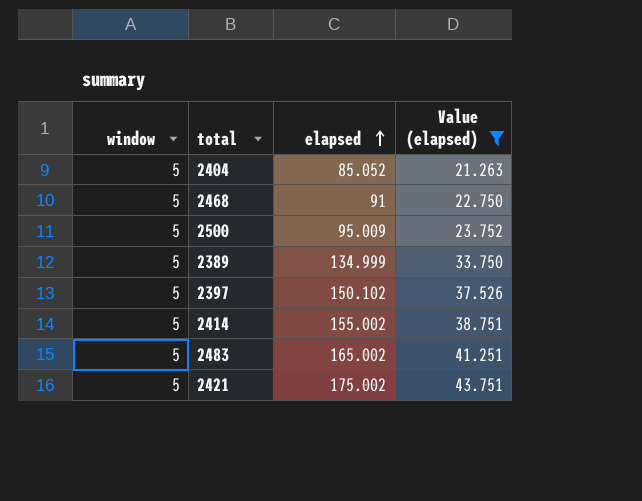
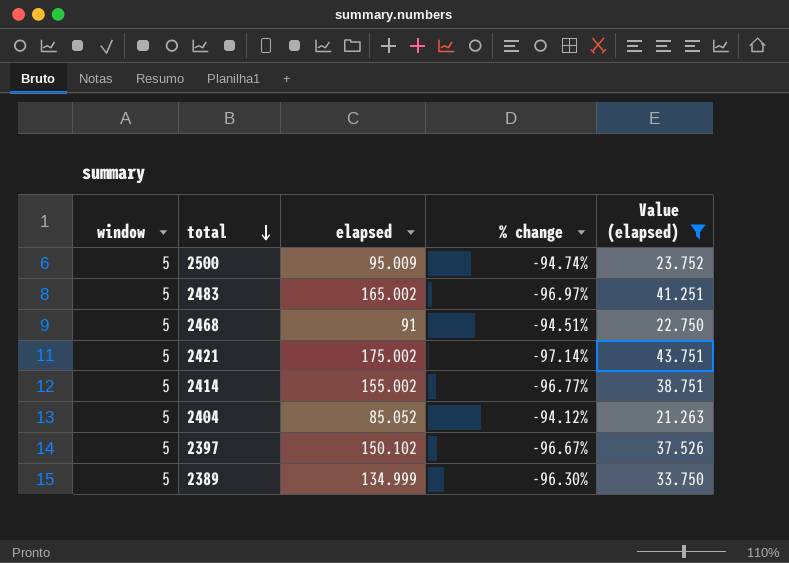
row order: elapsed ascending -> total descending
column % change | formula: none -> ([window] - [elapsed]) / [elapsed]

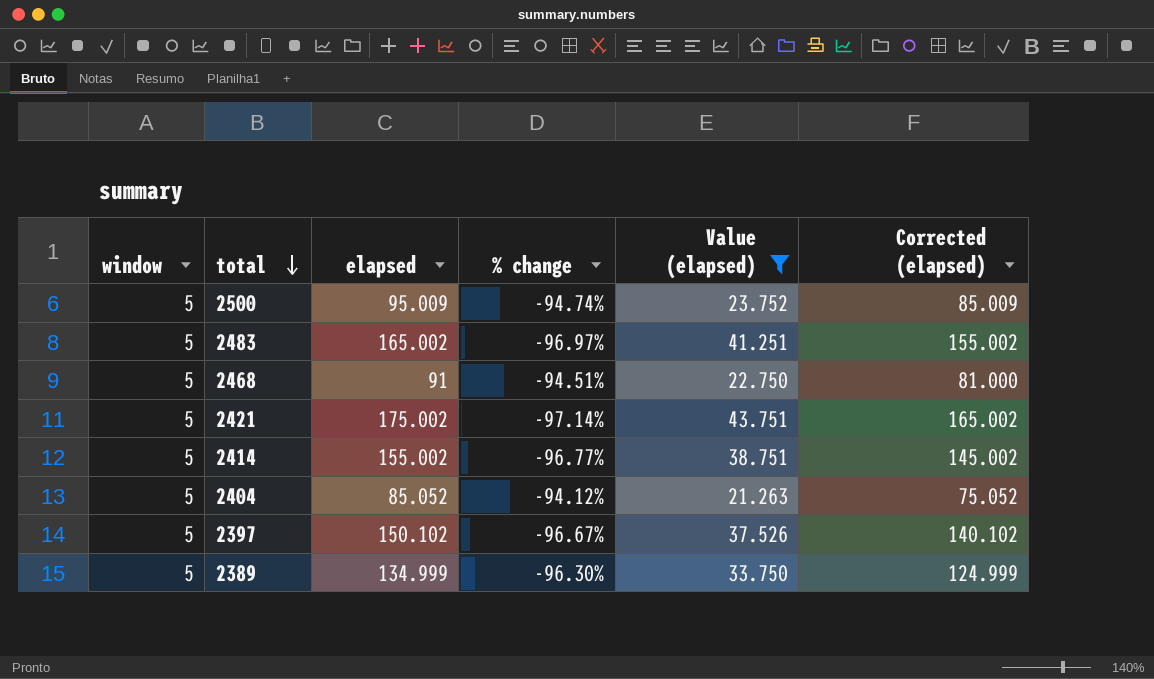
column Corrected (elapsed) | formula: none -> [elapsed] - 10

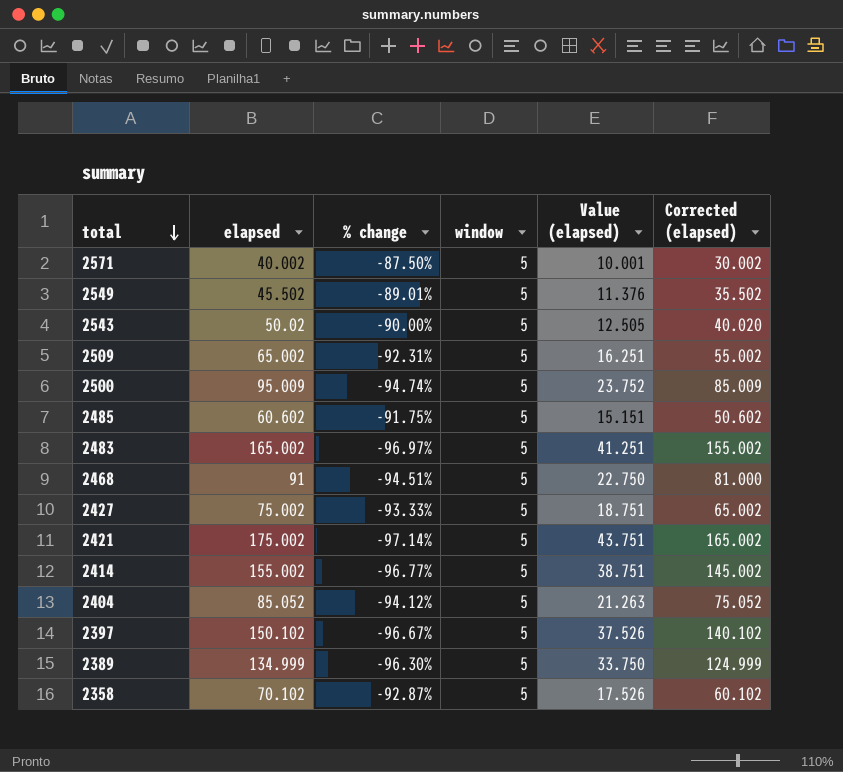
filter: Value (elapsed) >= 21.263 -> none
column window | position: 1 -> 4

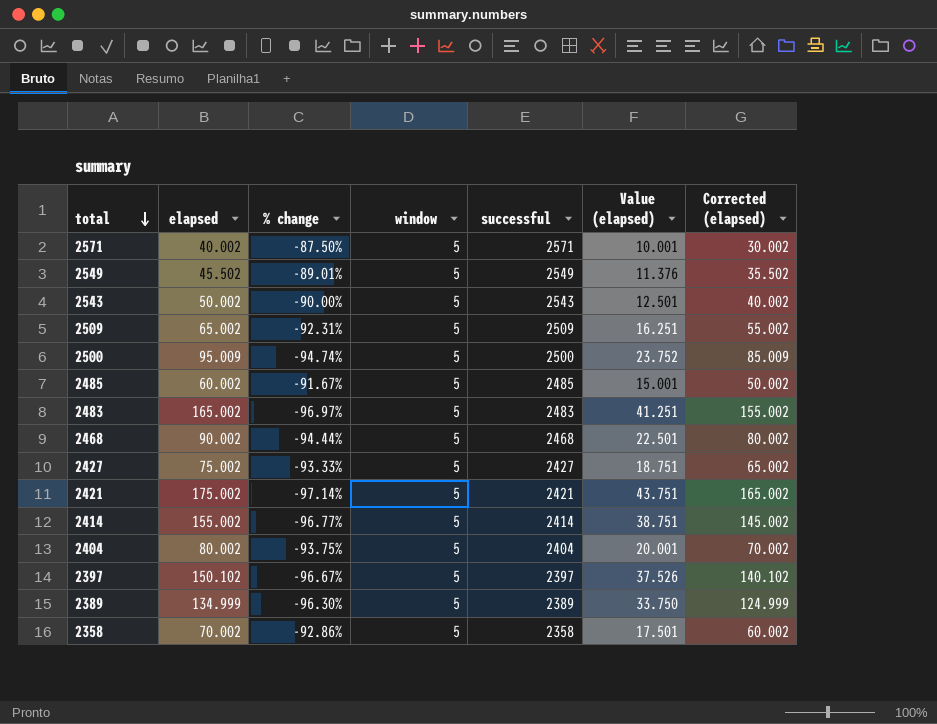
column successful | position: none -> 5
2543 | elapsed: 50.02 -> 50.002
2543 | Value (elapsed): 12.505 -> 12.501
2543 | Corrected (elapsed): 40.020 -> 40.002
2485 | elapsed: 60.602 -> 60.002
2485 | % change: -91.75% -> -91.67%
2485 | Value (elapsed): 15.151 -> 15.001
2485 | Corrected (elapsed): 50.602 -> 50.002
2468 | elapsed: 91 -> 90.002
2468 | % change: -94.51% -> -94.44%
2468 | Value (elapsed): 22.750 -> 22.501
2468 | Corrected (elapsed): 81.000 -> 80.002
2404 | elapsed: 85.052 -> 80.002
2404 | % change: -94.12% -> -93.75%
2404 | Value (elapsed): 21.263 -> 20.001
2404 | Corrected (elapsed): 75.052 -> 70.002
2358 | elapsed: 70.102 -> 70.002
2358 | % change: -92.87% -> -92.86%
2358 | Value (elapsed): 17.526 -> 17.501
2358 | Corrected (elapsed): 60.102 -> 60.002

